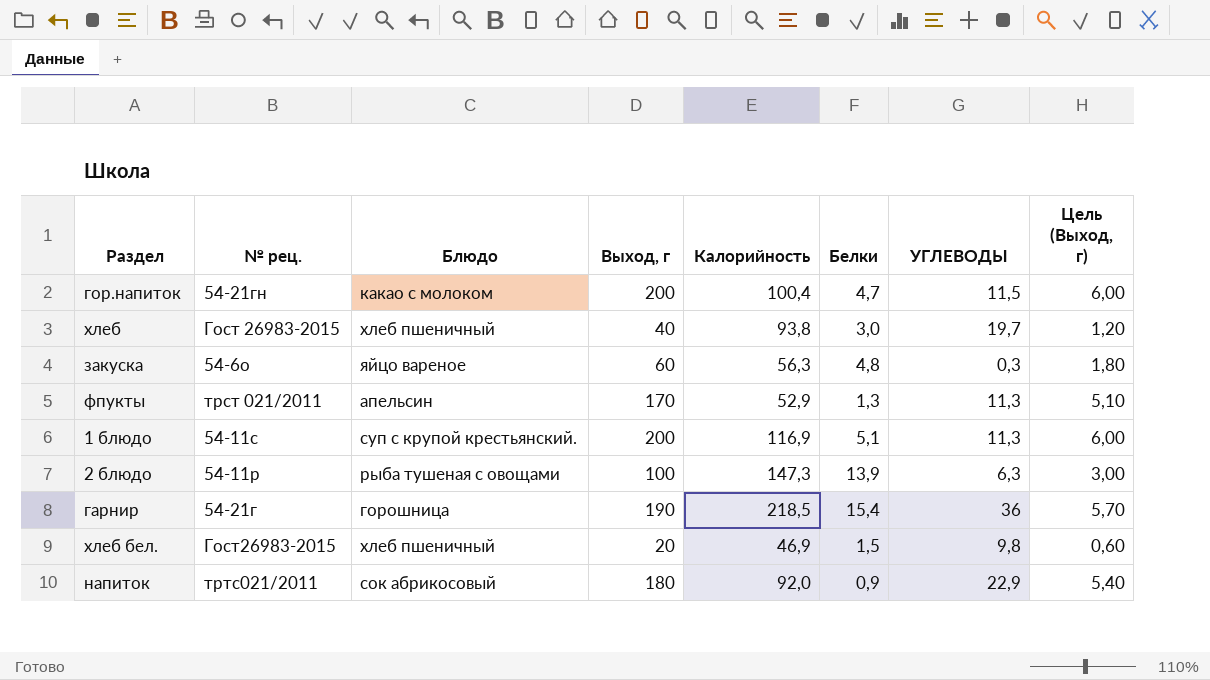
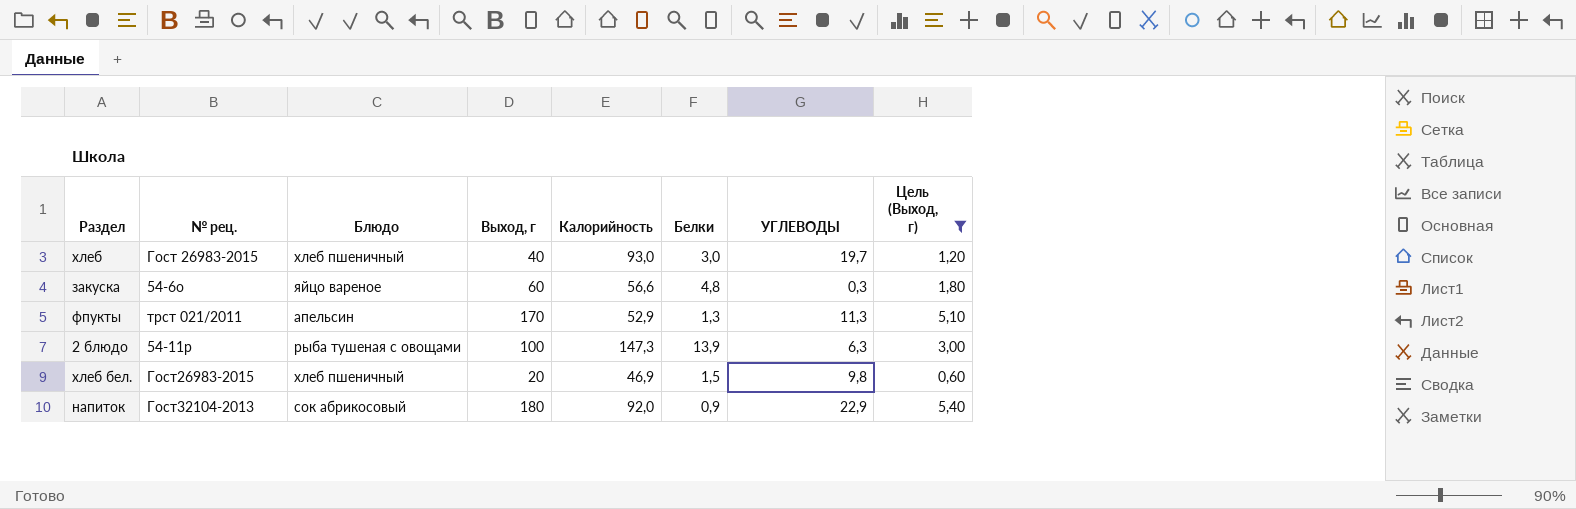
filter: none -> Цель (Выход, г) <= 5,40
хлеб | Калорийность: 93,8 -> 93,0
закуска | Калорийность: 56,3 -> 56,6
напиток | № рец.: тртс021/2011 -> Гост32104-2013

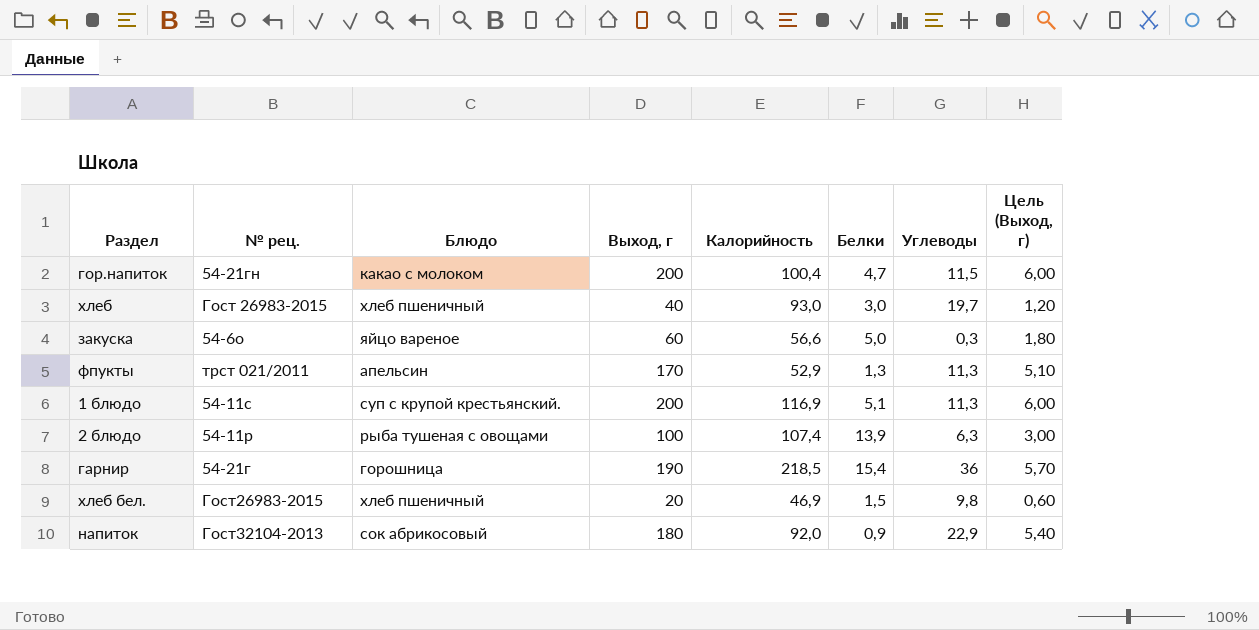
filter: Цель (Выход, г) <= 5,40 -> none
column name: УГЛЕВОДЫ -> Углеводы
закуска | Белки: 4,8 -> 5,0
2 блюдо | Калорийность: 147,3 -> 107,4

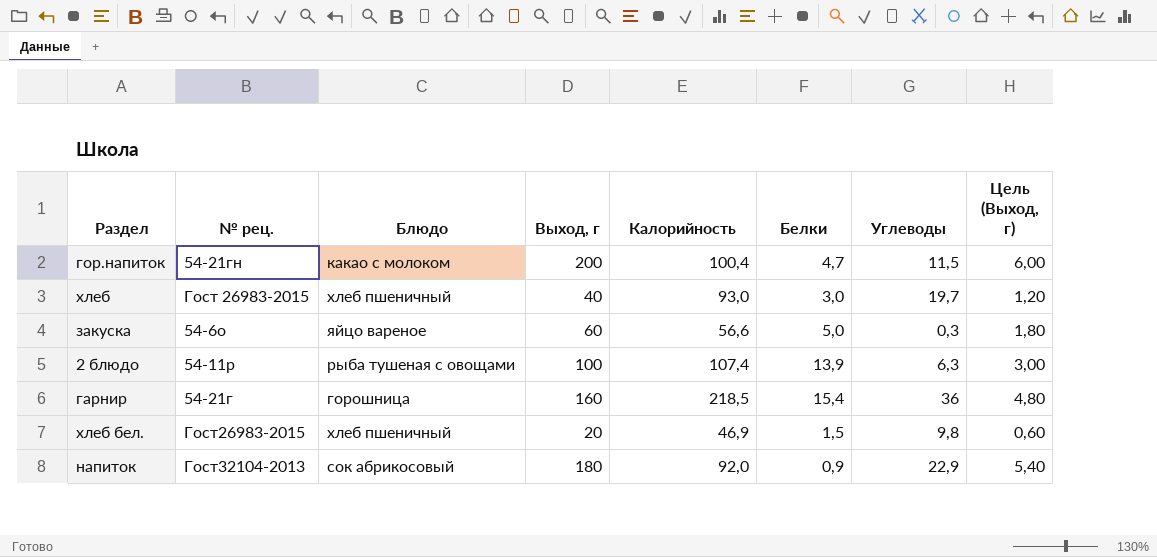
row фпукты: трст 021/2011 | апельсин | 170 | 52,9 | 1,3 | 11,3 | 5,10 -> none
row 1 блюдо: 54-11с | суп с крупой крестьянский. | 200 | 116,9 | 5,1 | 11,3 | 6,00 -> none
гарнир | Выход, г: 190 -> 160
гарнир | Цель (Выход, г): 5,70 -> 4,80

